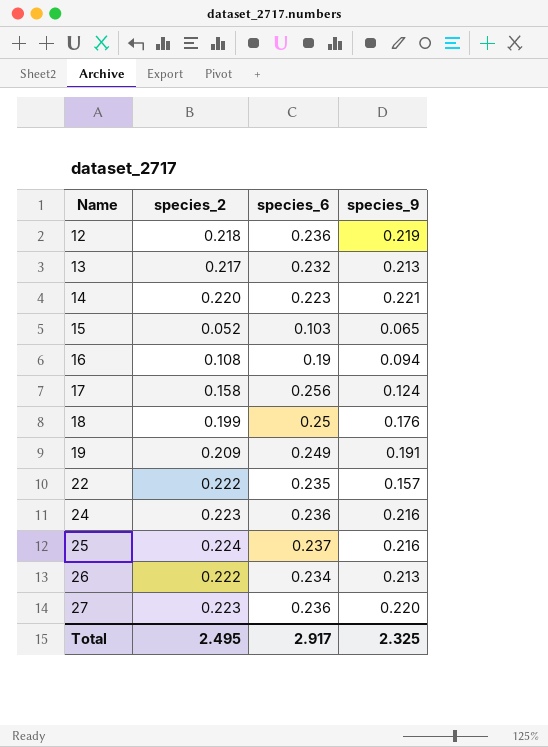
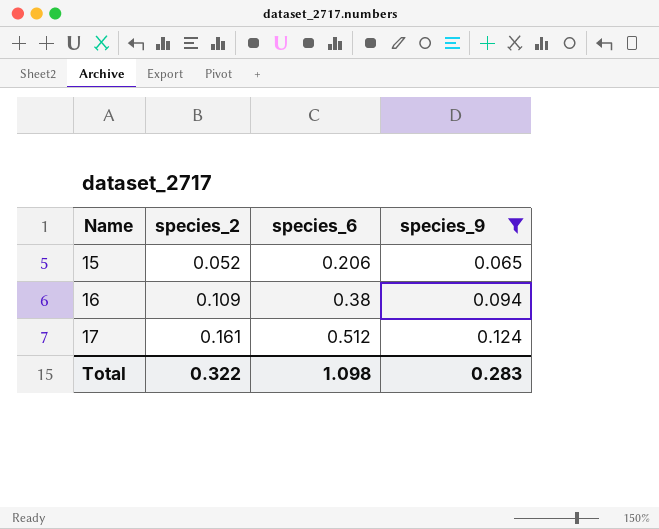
filter: none -> species_9 <= 0.124
15 | species_6: 0.103 -> 0.206
16 | species_2: 0.108 -> 0.109
16 | species_6: 0.19 -> 0.38
17 | species_2: 0.158 -> 0.161
17 | species_6: 0.256 -> 0.512
Total | species_2: 2.495 -> 0.322
Total | species_6: 2.917 -> 1.098
Total | species_9: 2.325 -> 0.283

